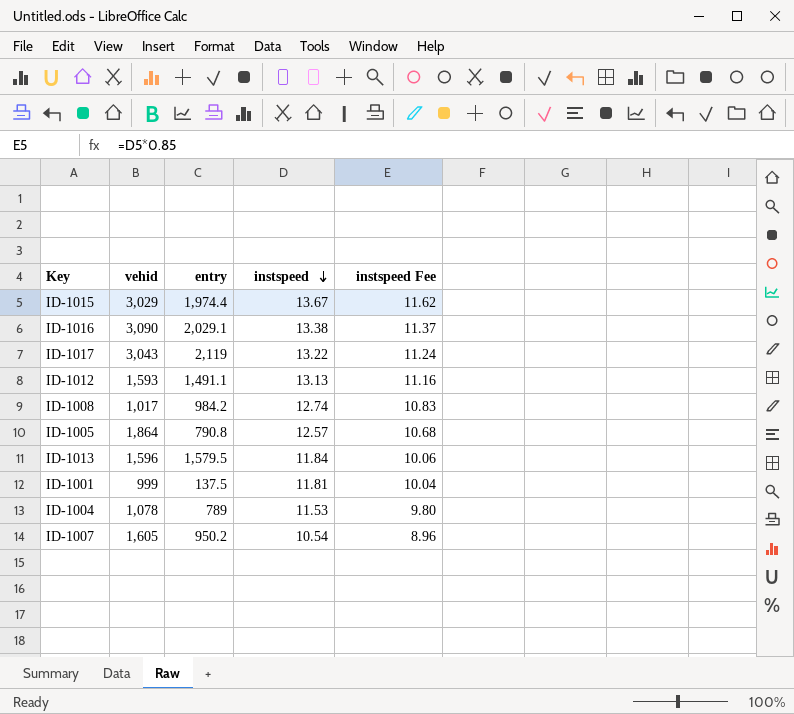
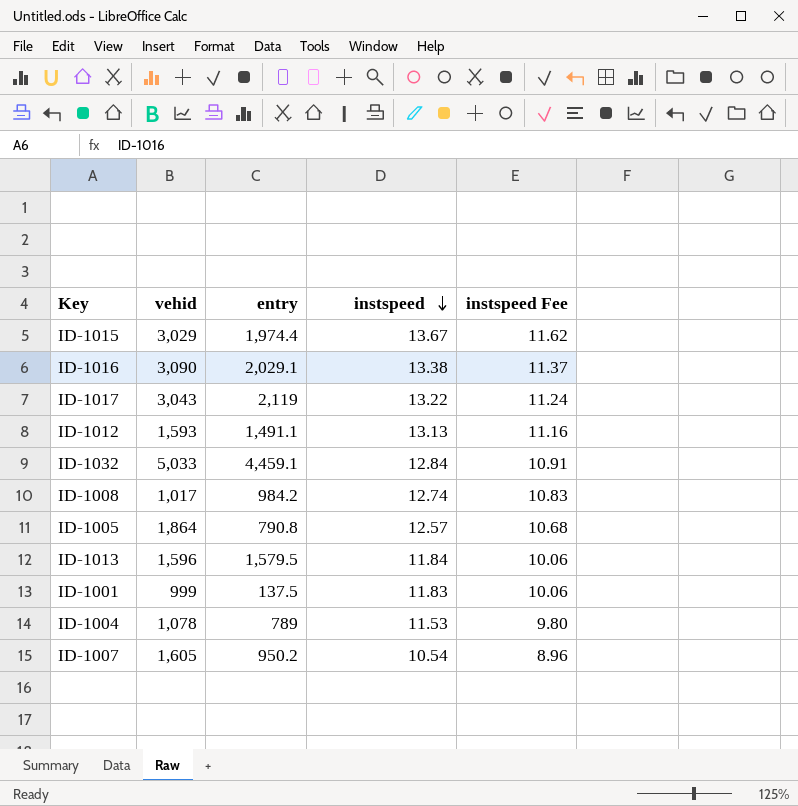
row ID-1032: none -> 5,033 | 4,459.1 | 12.84 | 10.91
ID-1001 | instspeed: 11.81 -> 11.83
ID-1001 | instspeed Fee: 10.04 -> 10.06

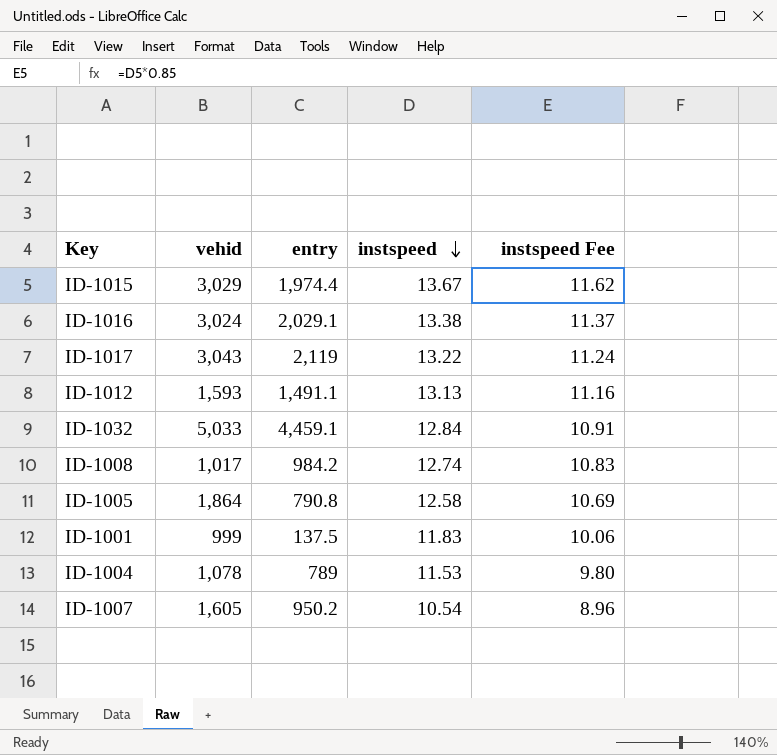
row ID-1013: 1,596 | 1,579.5 | 11.84 | 10.06 -> none
ID-1016 | vehid: 3,090 -> 3,024
ID-1005 | instspeed: 12.57 -> 12.58
ID-1005 | instspeed Fee: 10.68 -> 10.69

